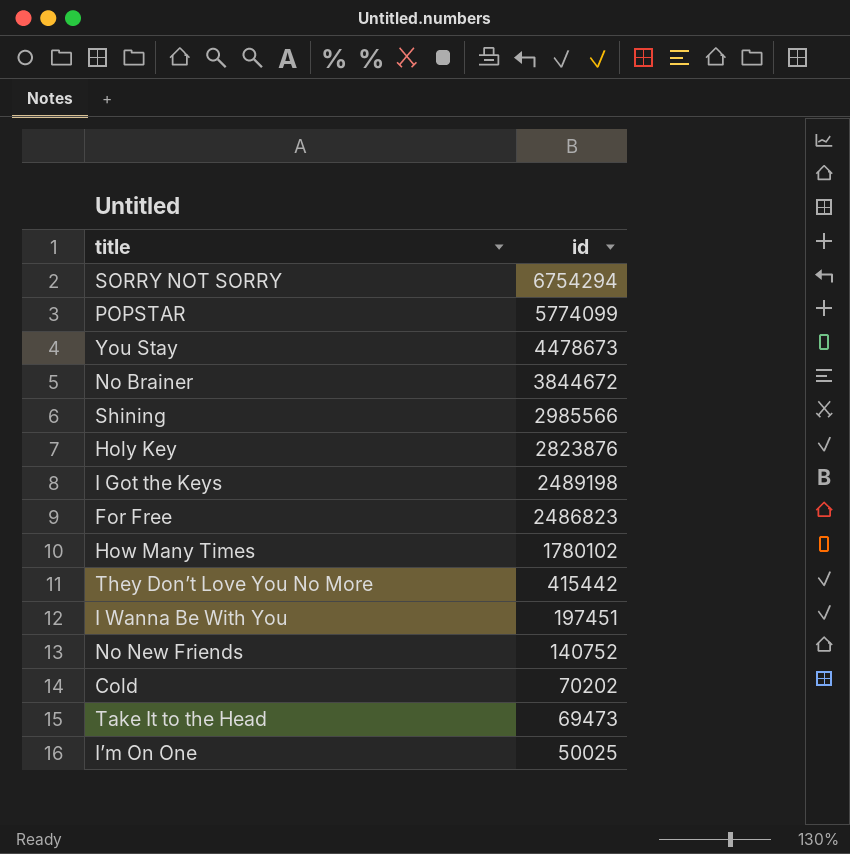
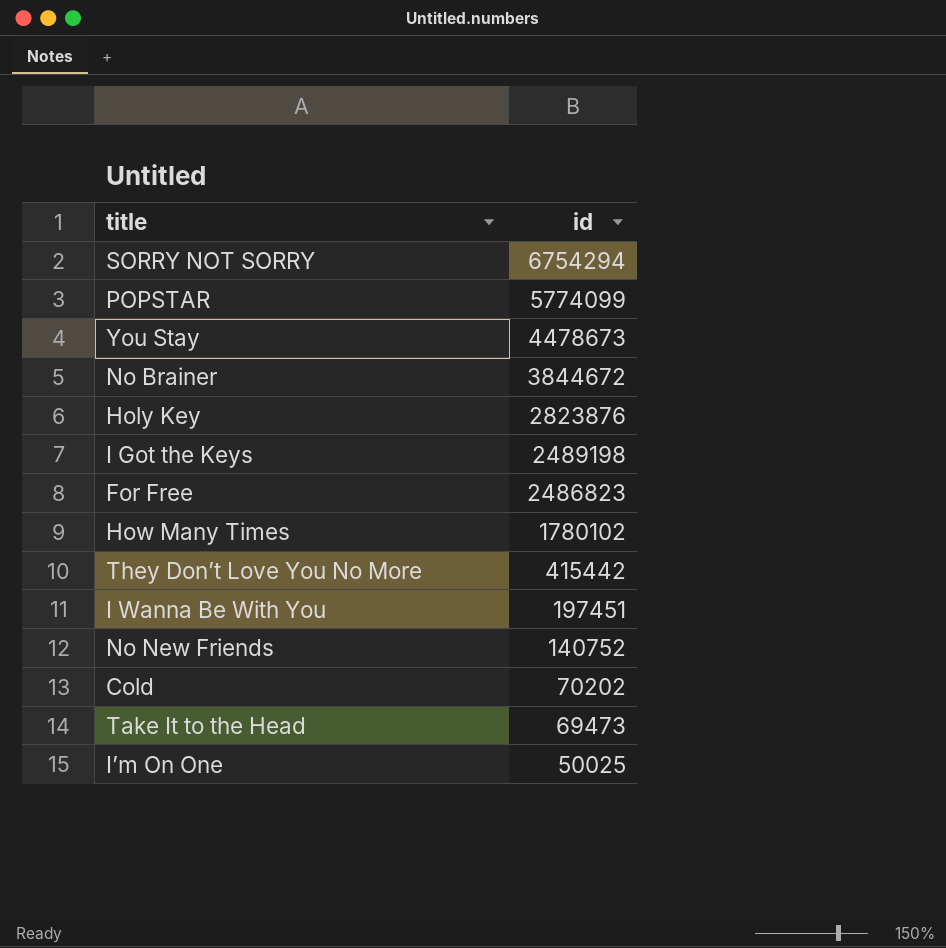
row Shining: 2985566 -> none

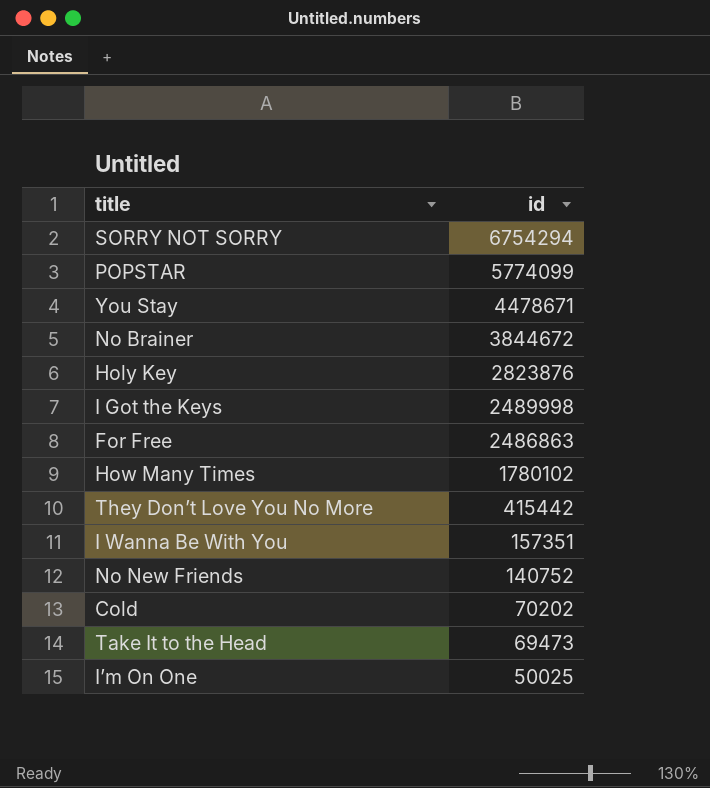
You Stay | id: 4478673 -> 4478671
I Got the Keys | id: 2489198 -> 2489998
For Free | id: 2486823 -> 2486863
I Wanna Be With You | id: 197451 -> 157351

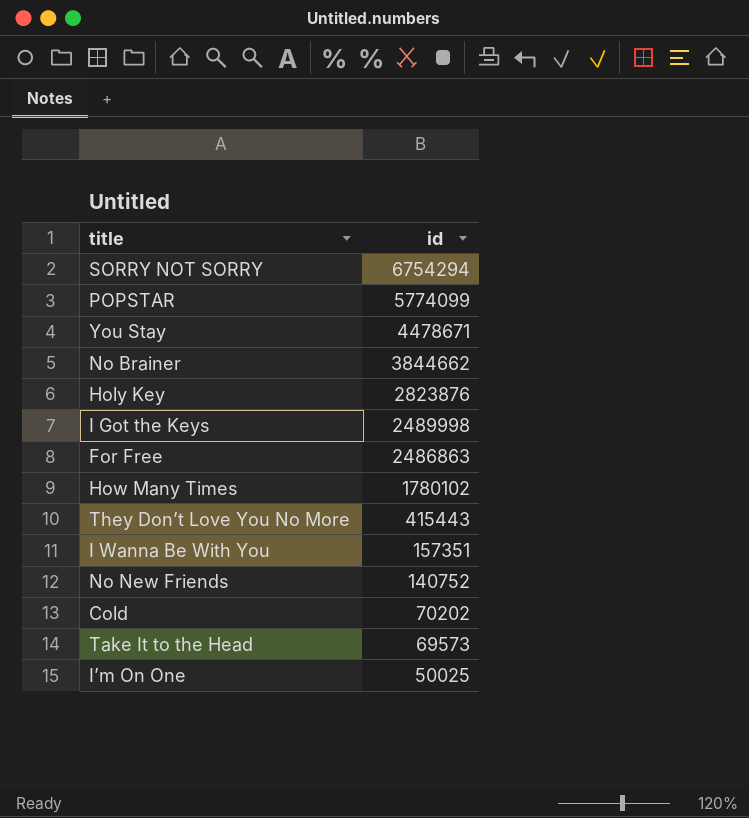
No Brainer | id: 3844672 -> 3844662
They Don’t Love You No More | id: 415442 -> 415443
Take It to the Head | id: 69473 -> 69573

